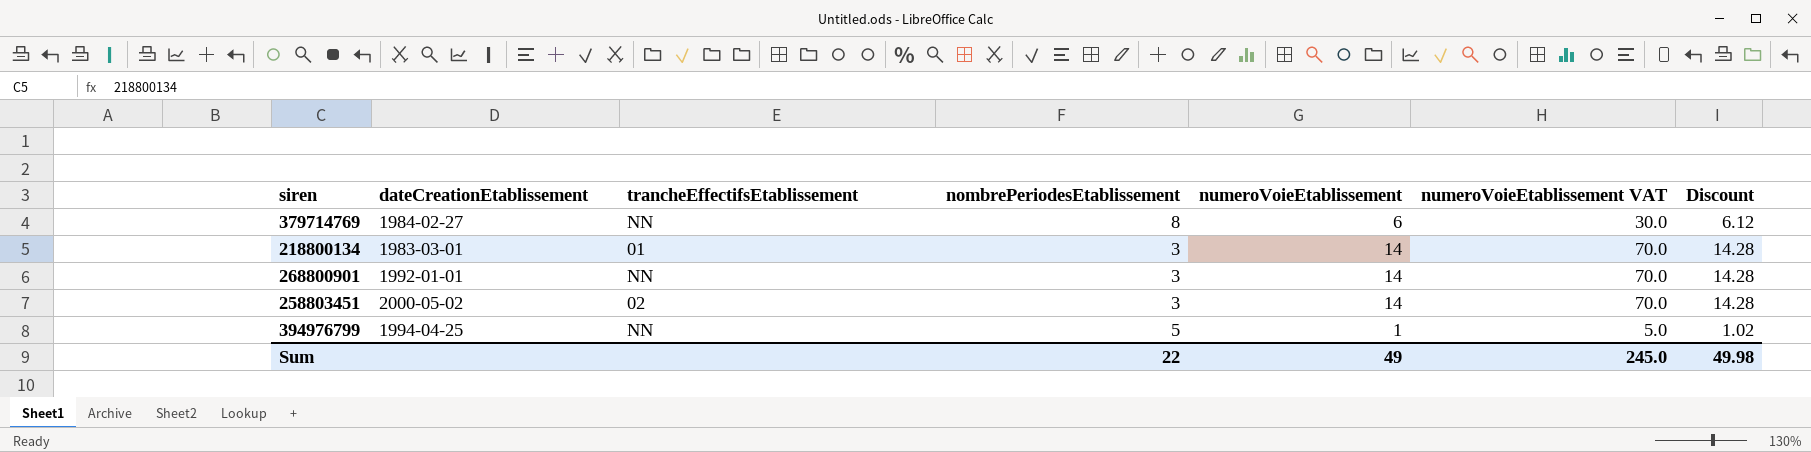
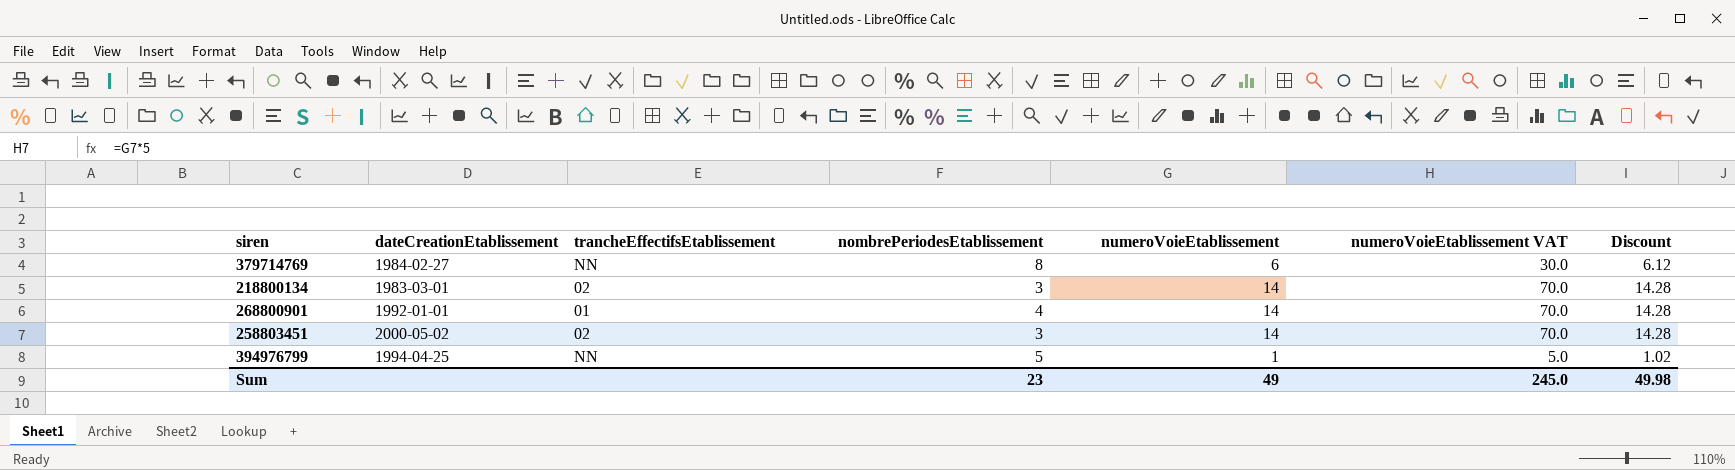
218800134 | trancheEffectifsEtablissement: 01 -> 02
268800901 | trancheEffectifsEtablissement: NN -> 01
268800901 | nombrePeriodesEtablissement: 3 -> 4
Sum | nombrePeriodesEtablissement: 22 -> 23

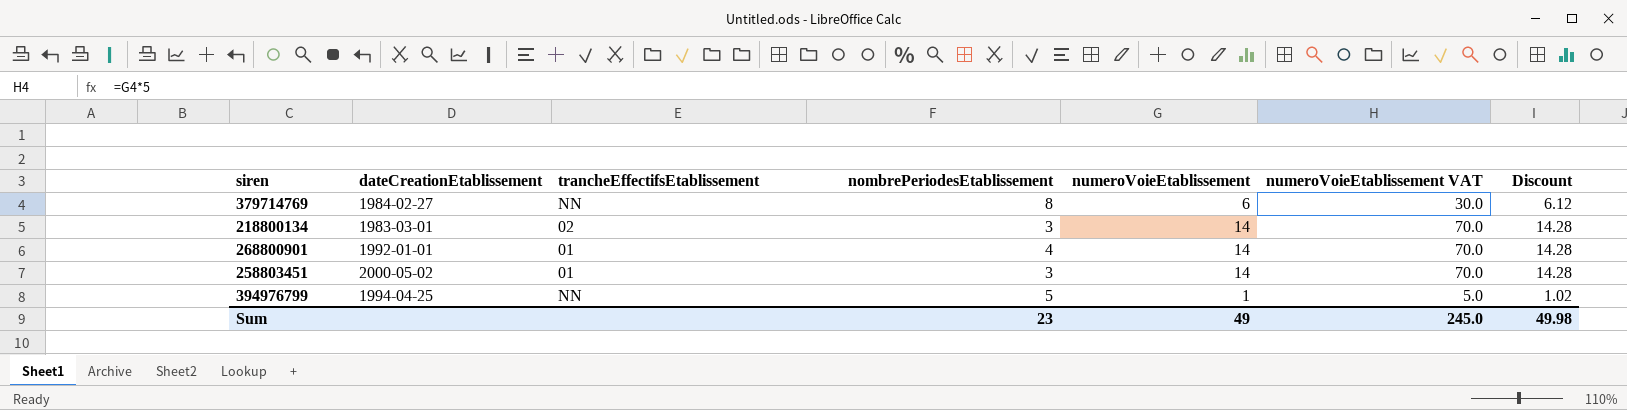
258803451 | trancheEffectifsEtablissement: 02 -> 01

